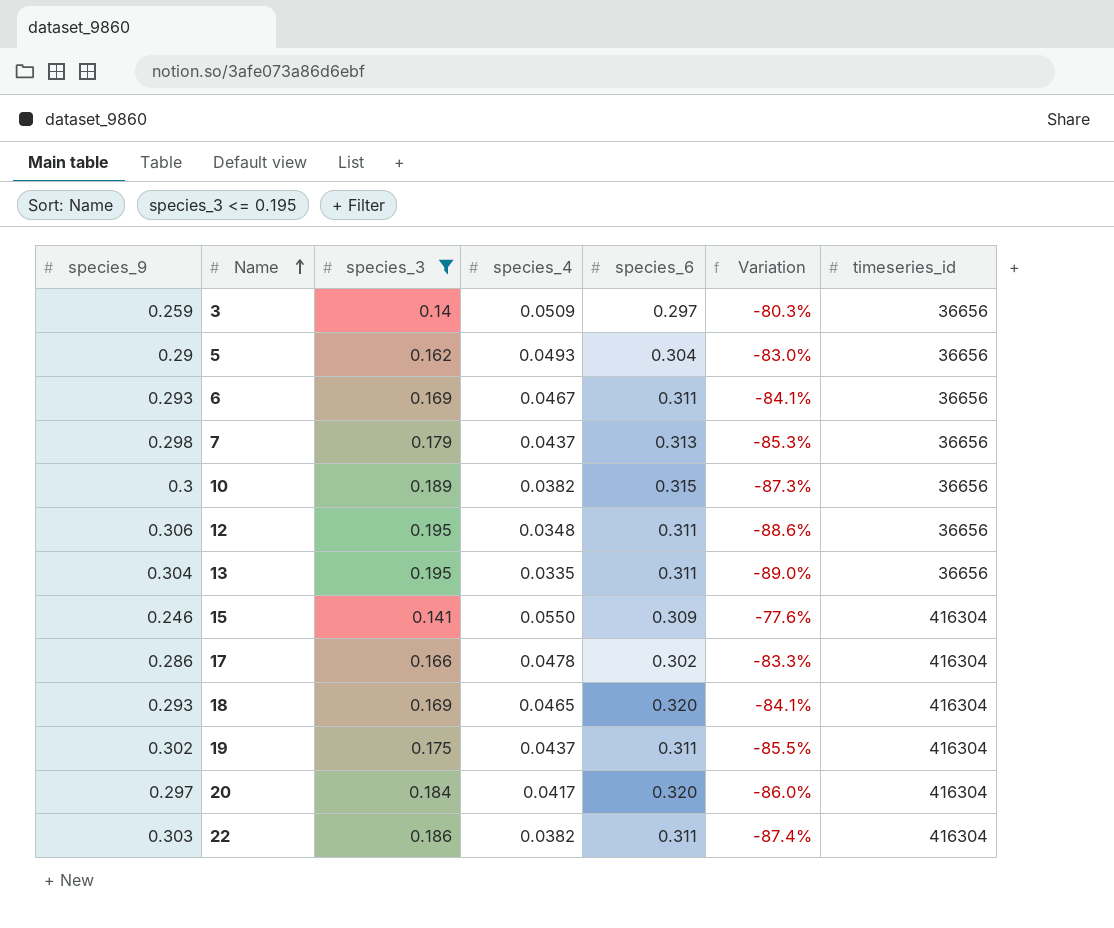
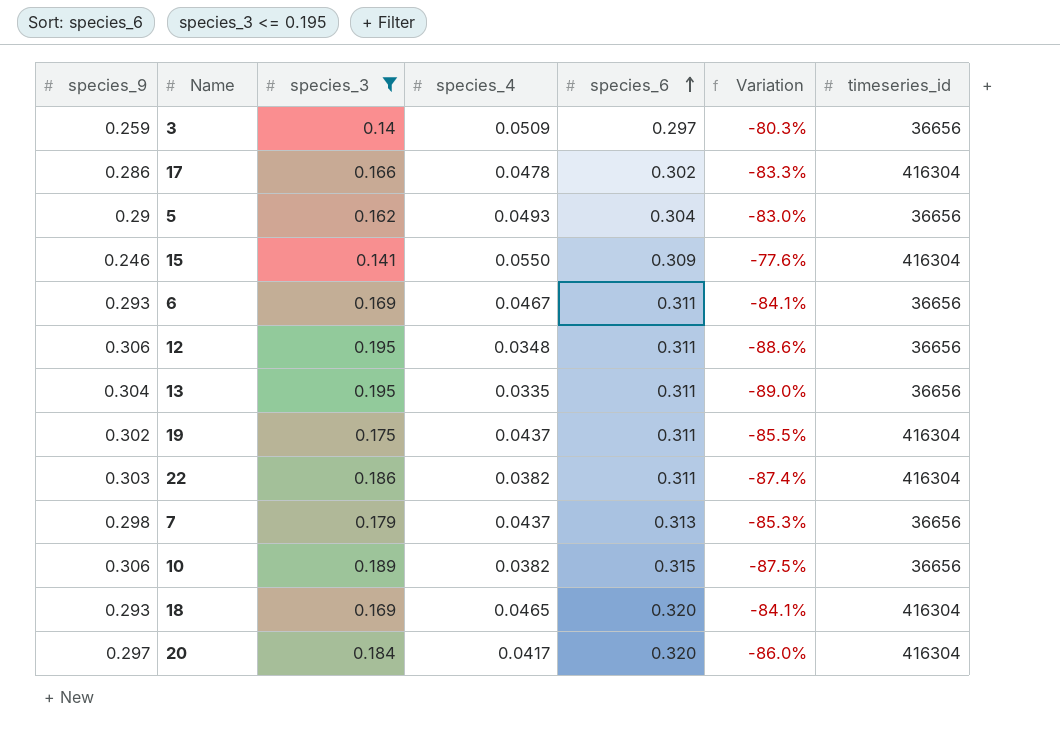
row order: Name ascending -> species_6 ascending
10 | species_9: 0.3 -> 0.306
10 | Variation: -87.3% -> -87.5%

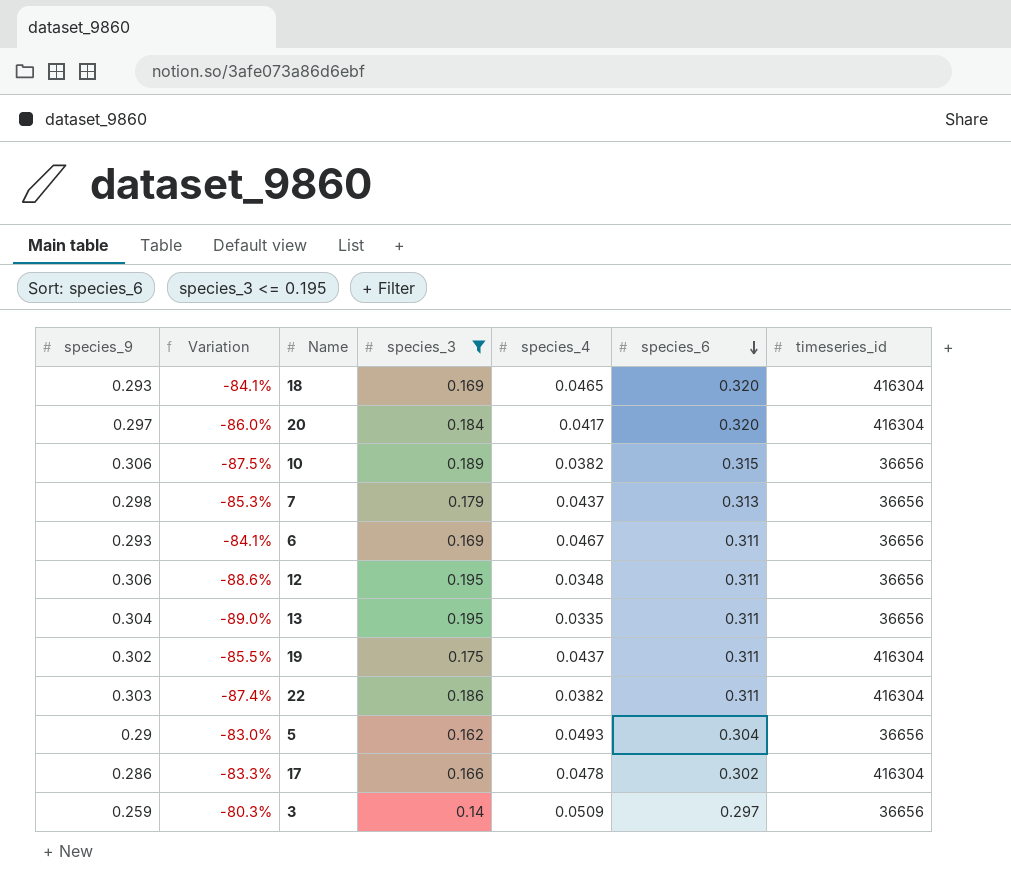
row order: species_6 ascending -> species_6 descending
column Variation | position: 6 -> 2
row 15: 0.246 | 0.141 | 0.0550 | 0.309 | -77.6% | 416304 -> none

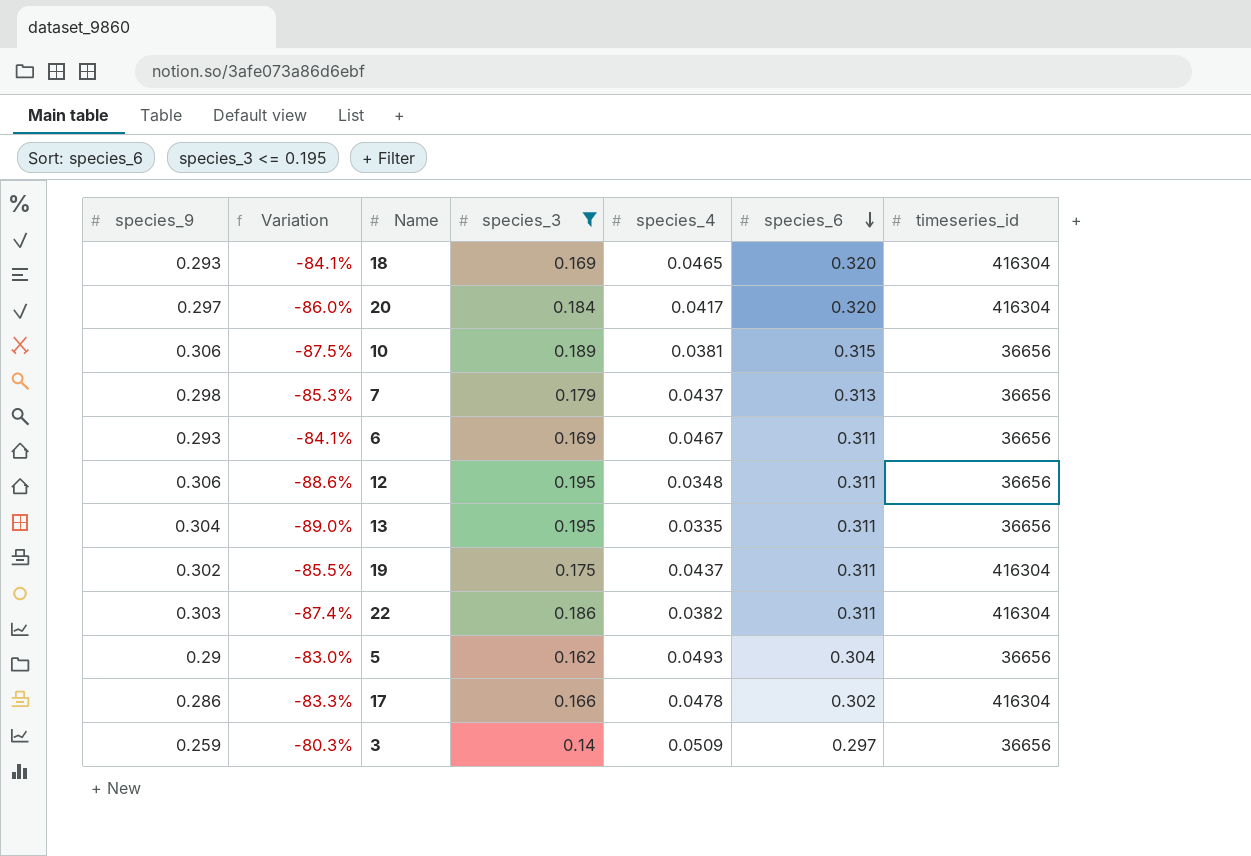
10 | species_4: 0.0382 -> 0.0381

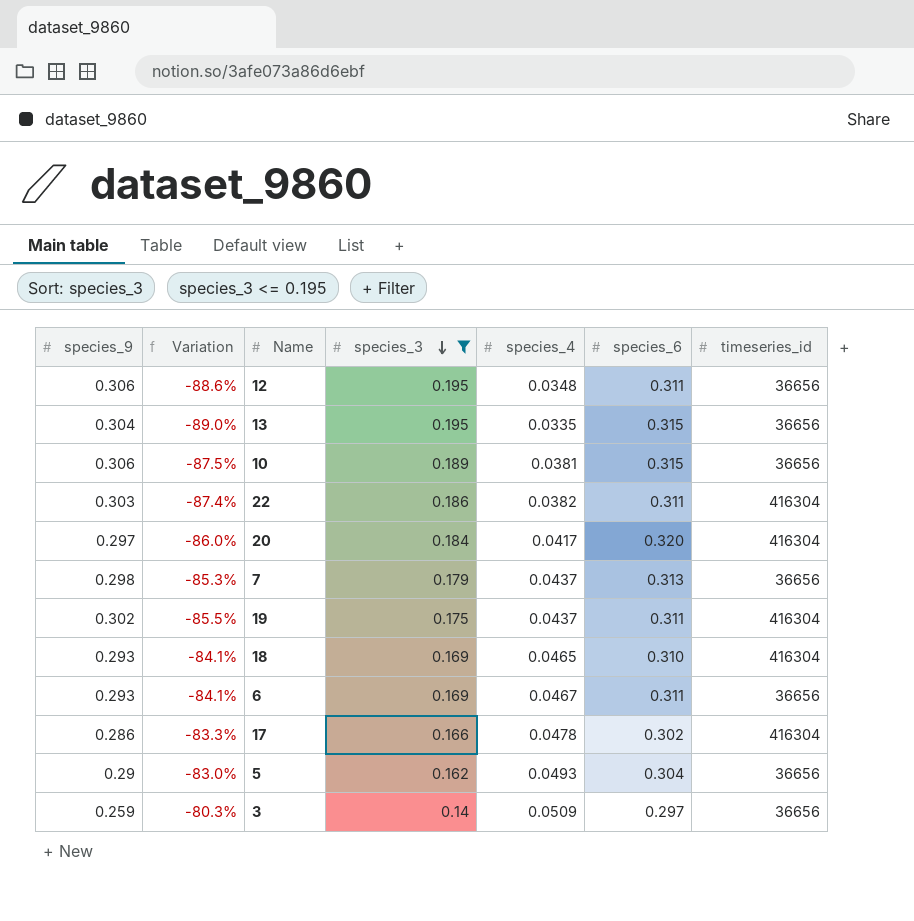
row order: species_6 descending -> species_3 descending
13 | species_6: 0.311 -> 0.315
18 | species_6: 0.320 -> 0.310

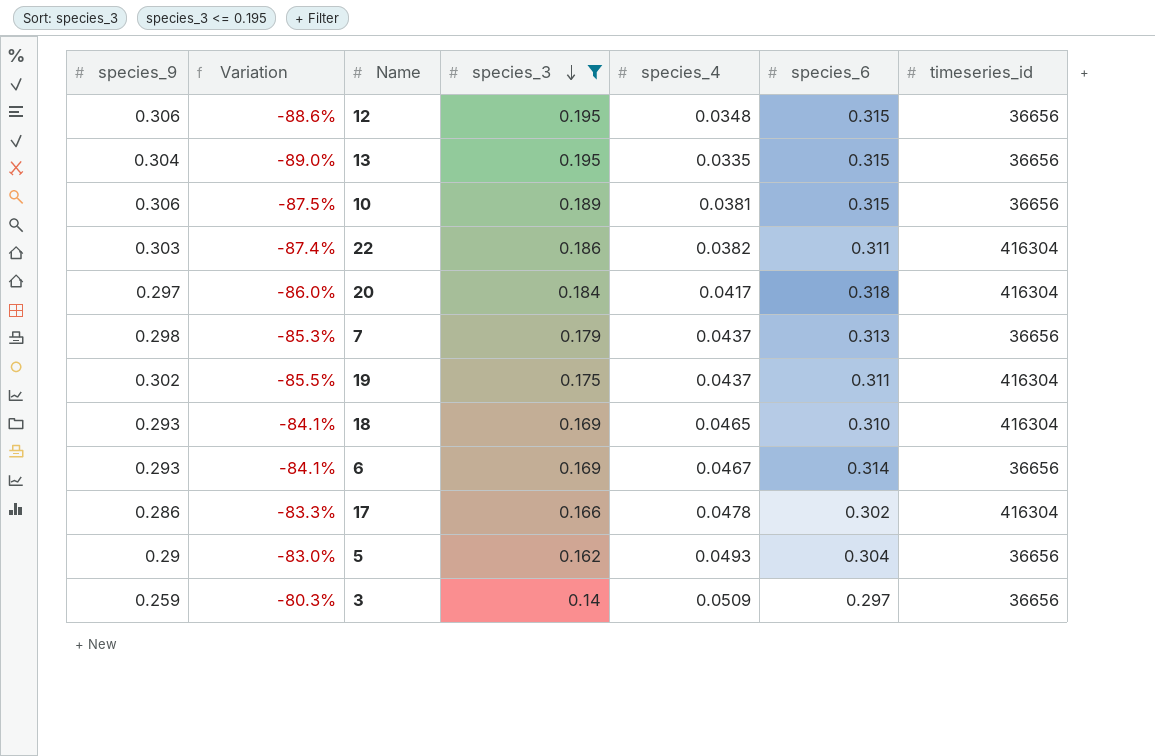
12 | species_6: 0.311 -> 0.315
20 | species_6: 0.320 -> 0.318
6 | species_6: 0.311 -> 0.314

